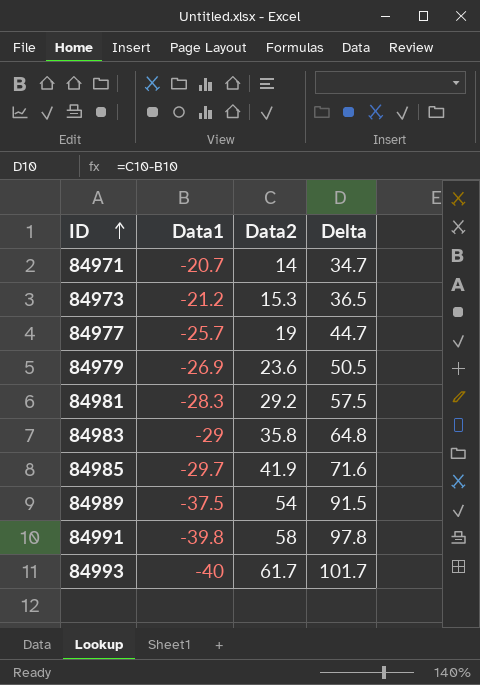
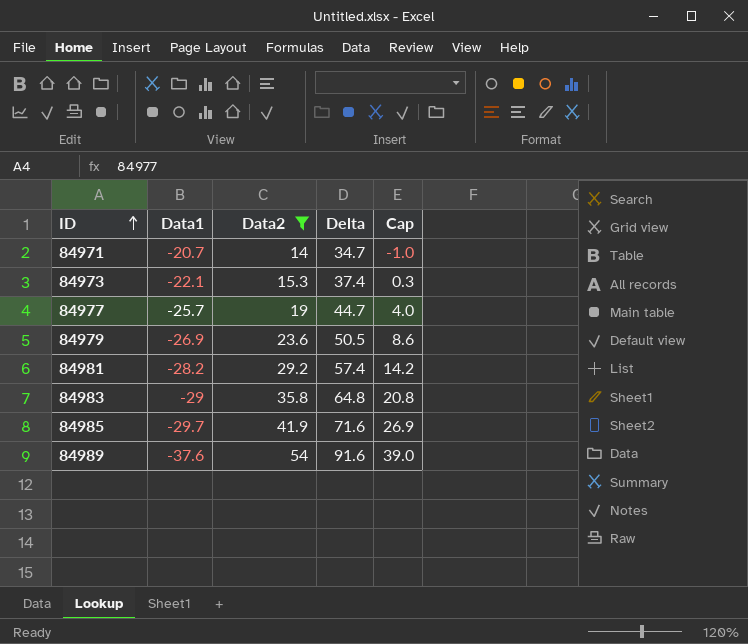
filter: none -> Data2 <= 54
column Cap | formula: none -> [Data2] - 15
84973 | Data1: -21.2 -> -22.1
84973 | Delta: 36.5 -> 37.4
84981 | Data1: -28.3 -> -28.2
84981 | Delta: 57.5 -> 57.4
84989 | Data1: -37.5 -> -37.6
84989 | Delta: 91.5 -> 91.6

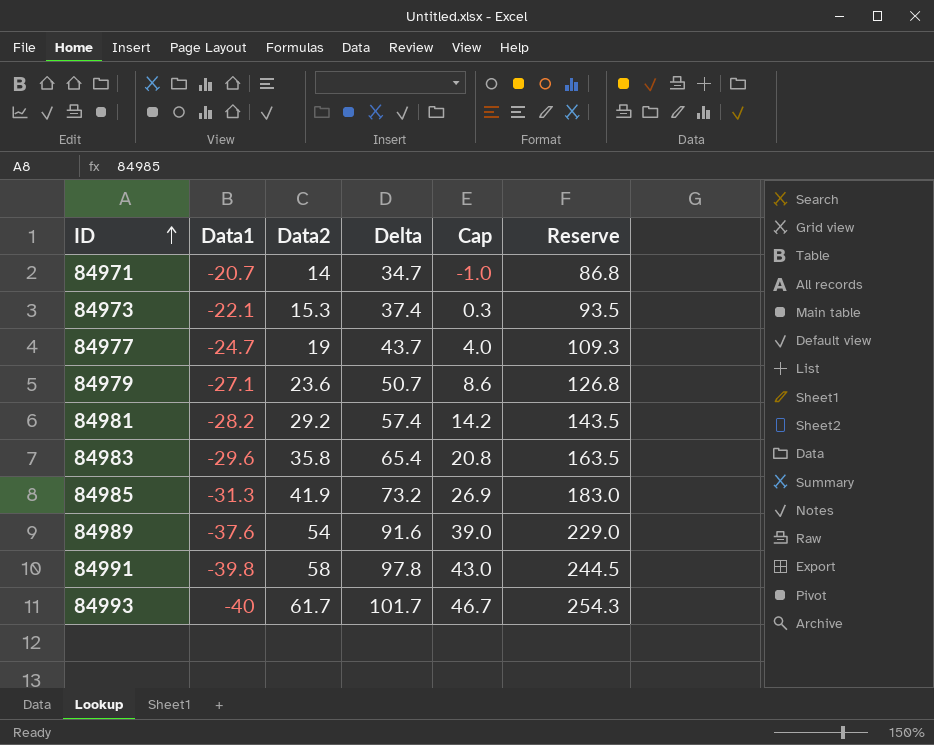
filter: Data2 <= 54 -> none
column Reserve | formula: none -> [Delta] * 2.5
84977 | Data1: -25.7 -> -24.7
84977 | Delta: 44.7 -> 43.7
84979 | Data1: -26.9 -> -27.1
84979 | Delta: 50.5 -> 50.7
84983 | Data1: -29 -> -29.6
84983 | Delta: 64.8 -> 65.4
84985 | Data1: -29.7 -> -31.3
84985 | Delta: 71.6 -> 73.2

